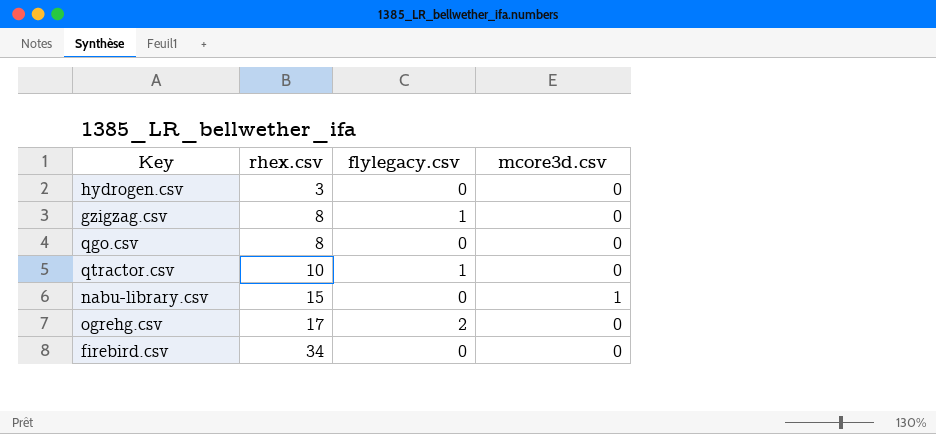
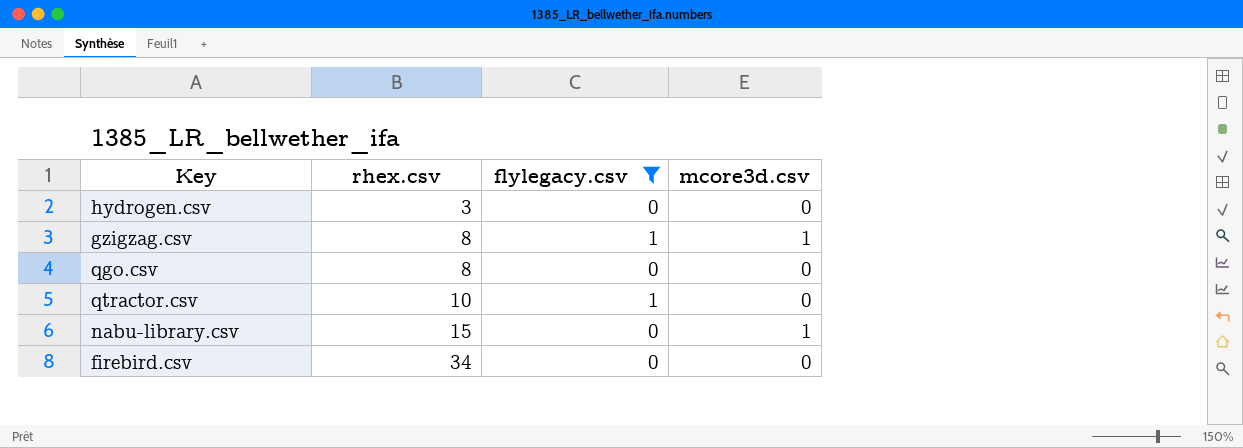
filter: none -> flylegacy.csv != 2
gzigzag.csv | mcore3d.csv: 0 -> 1

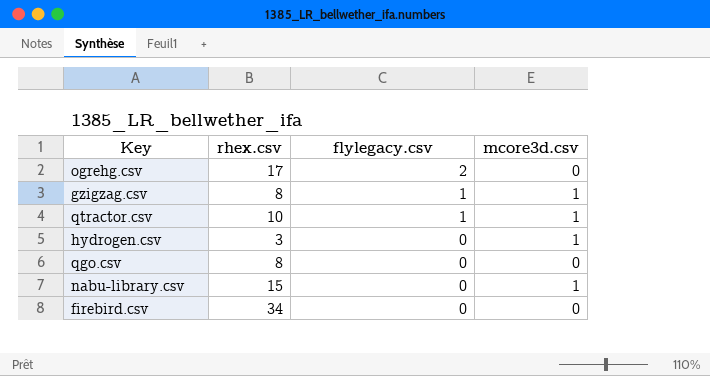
filter: flylegacy.csv != 2 -> none
row order: rhex.csv ascending -> flylegacy.csv descending
qtractor.csv | mcore3d.csv: 0 -> 1
hydrogen.csv | mcore3d.csv: 0 -> 1

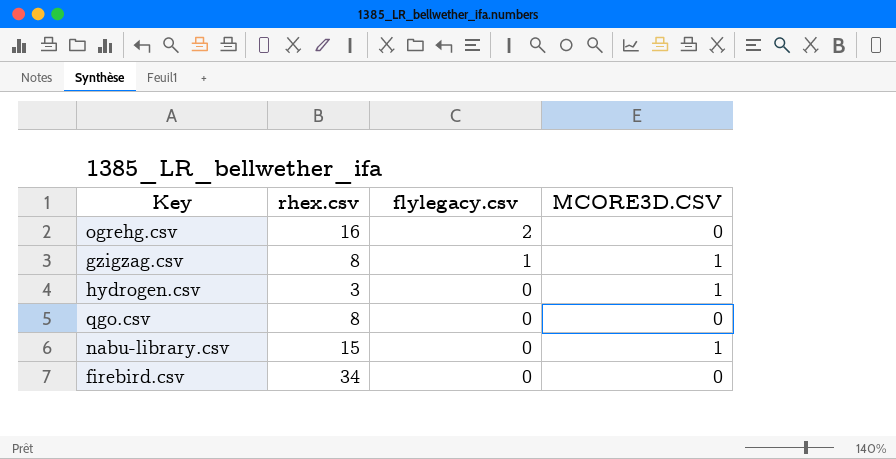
column name: mcore3d.csv -> MCORE3D.CSV
row qtractor.csv: 10 | 1 | 1 -> none
ogrehg.csv | rhex.csv: 17 -> 16

